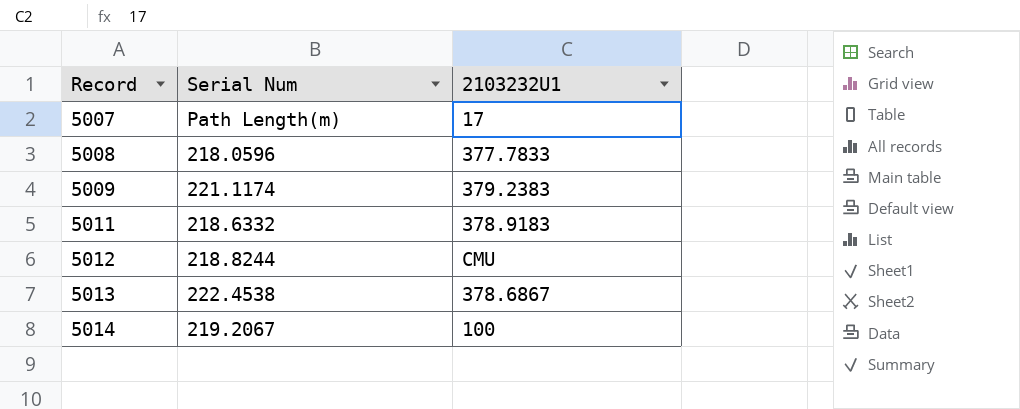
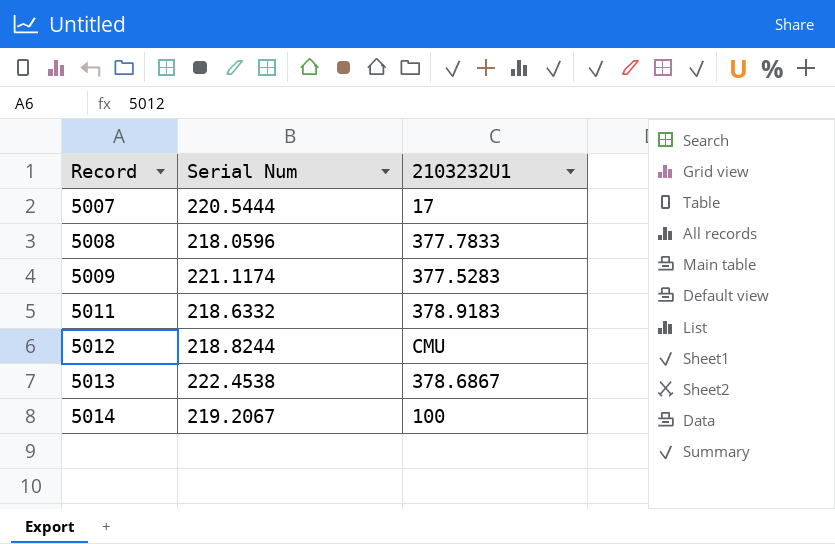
5007 | Serial Num: Path Length(m) -> 220.5444
5009 | 2103232U1: 379.2383 -> 377.5283

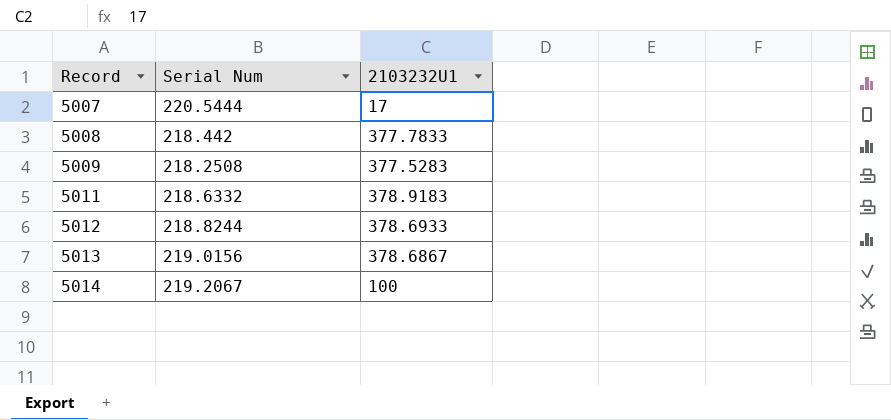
5008 | Serial Num: 218.0596 -> 218.442
5009 | Serial Num: 221.1174 -> 218.2508
5012 | 2103232U1: CMU -> 378.6933
5013 | Serial Num: 222.4538 -> 219.0156

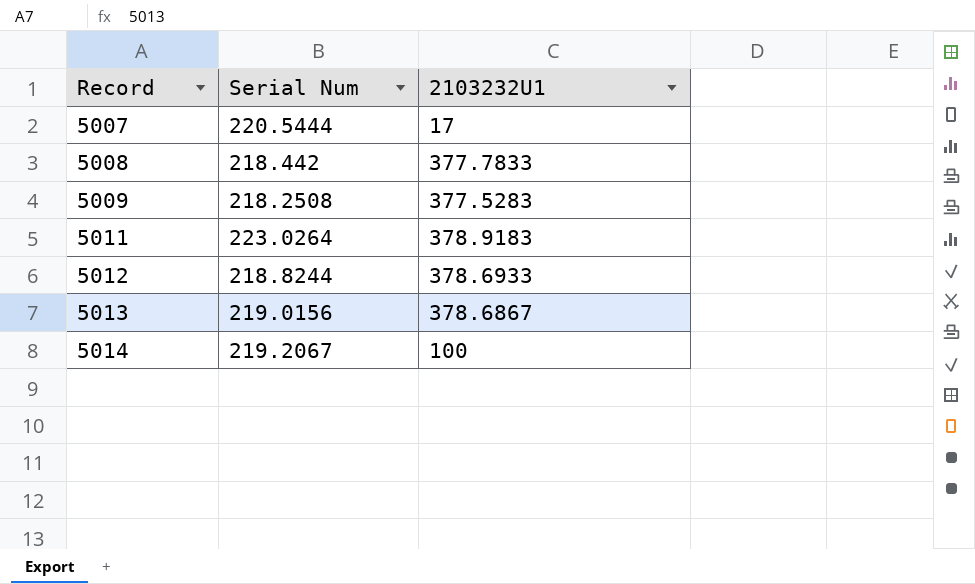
5011 | Serial Num: 218.6332 -> 223.0264

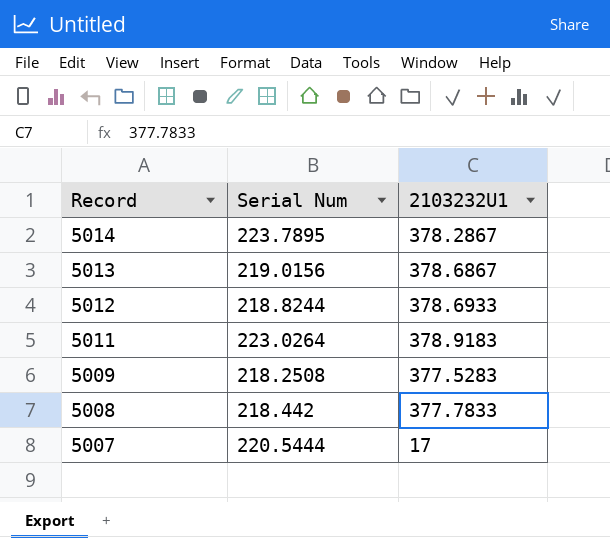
row order: Record ascending -> Record descending
5014 | Serial Num: 219.2067 -> 223.7895
5014 | 2103232U1: 100 -> 378.2867

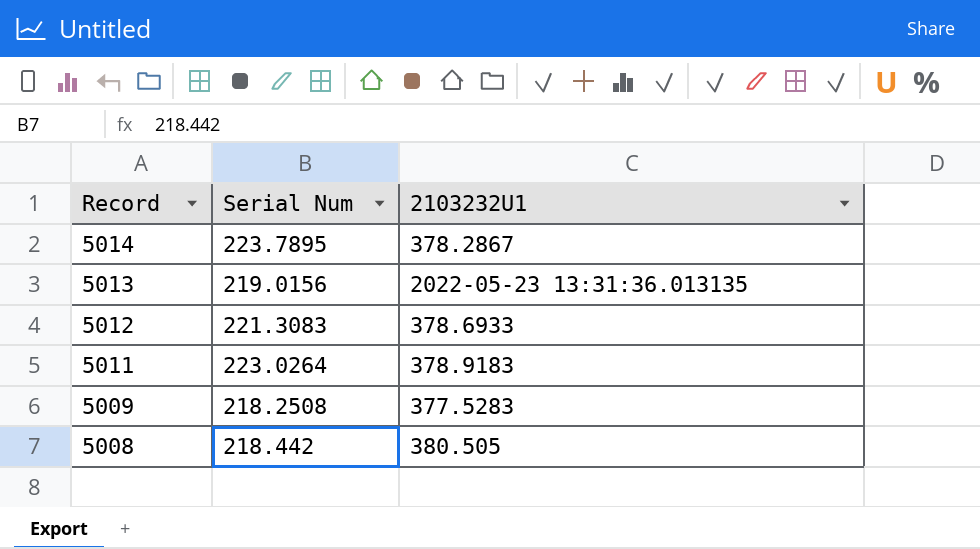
row 5007: 220.5444 | 17 -> none
5013 | 2103232U1: 378.6867 -> 2022-05-23 13:31:36.013135
5012 | Serial Num: 218.8244 -> 221.3083
5008 | 2103232U1: 377.7833 -> 380.505

